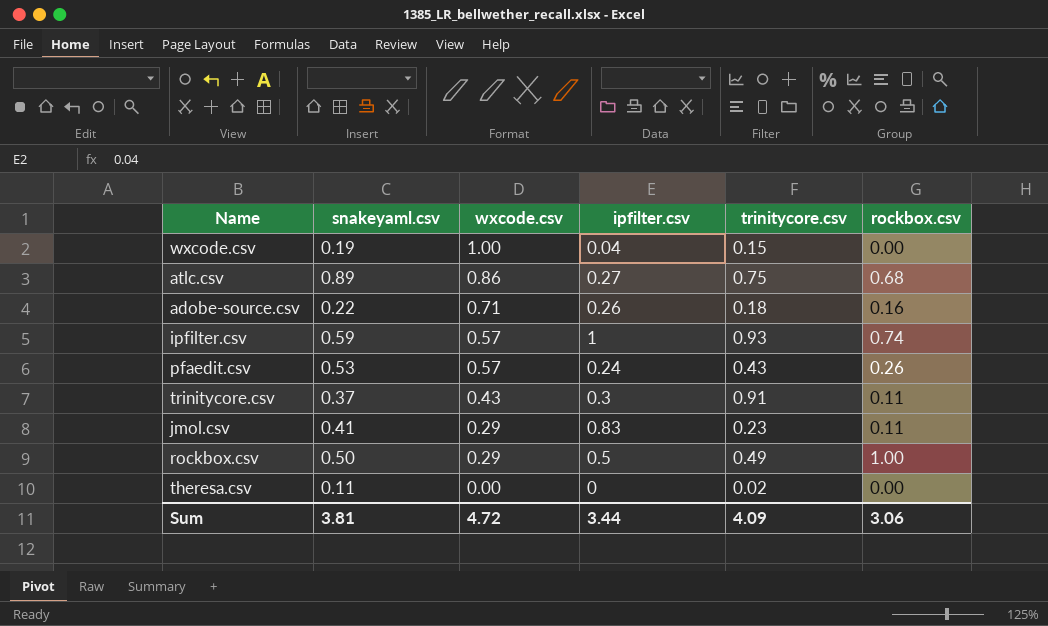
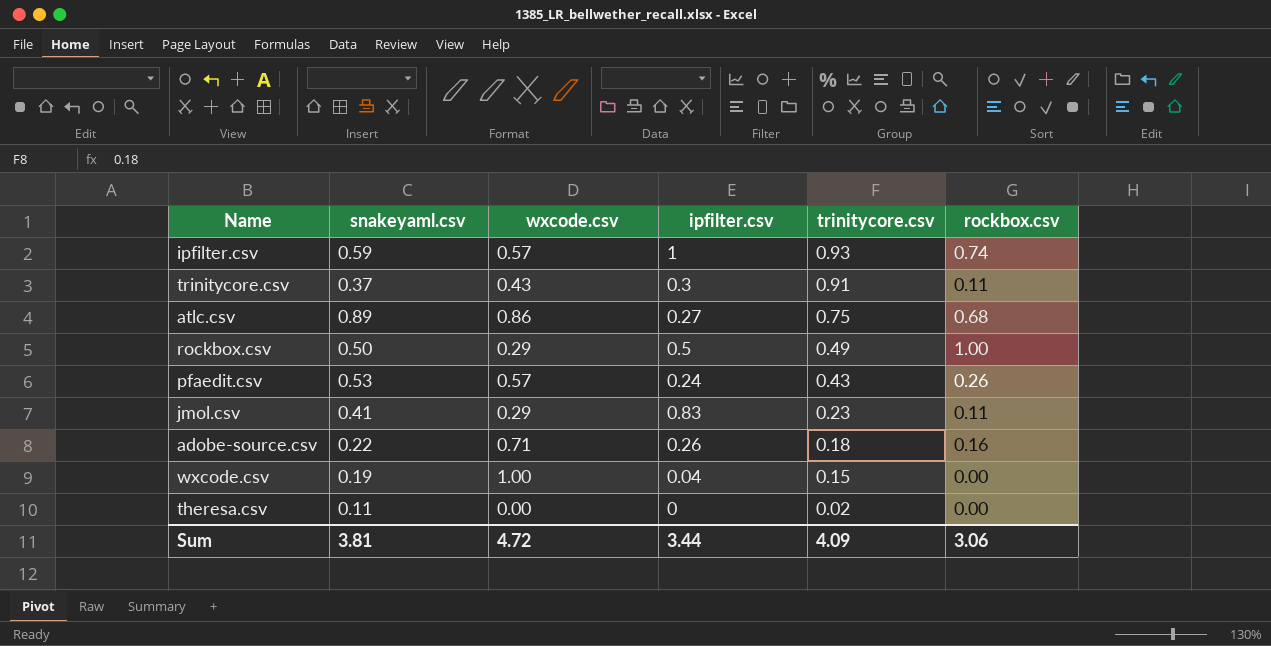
row order: wxcode.csv descending -> trinitycore.csv descending

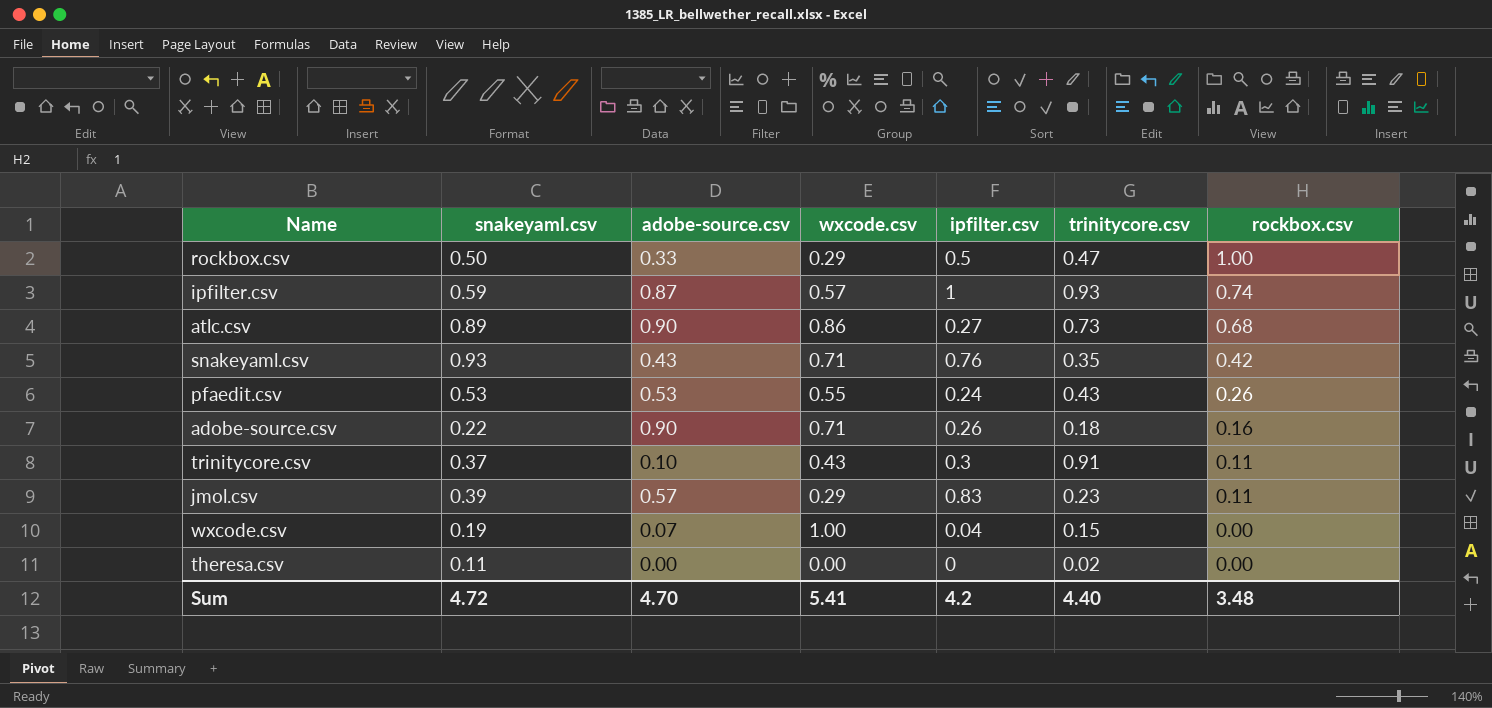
row order: trinitycore.csv descending -> rockbox.csv descending
column adobe-source.csv | position: none -> 3
rockbox.csv | trinitycore.csv: 0.49 -> 0.47
atlc.csv | trinitycore.csv: 0.75 -> 0.73
row snakeyaml.csv: none -> 0.93 | 0.43 | 0.71 | 0.76 | 0.35 | 0.42
pfaedit.csv | wxcode.csv: 0.57 -> 0.55
jmol.csv | snakeyaml.csv: 0.41 -> 0.39
Sum | snakeyaml.csv: 3.81 -> 4.72
Sum | wxcode.csv: 4.72 -> 5.41
Sum | ipfilter.csv: 3.44 -> 4.2
Sum | trinitycore.csv: 4.09 -> 4.40
Sum | rockbox.csv: 3.06 -> 3.48

